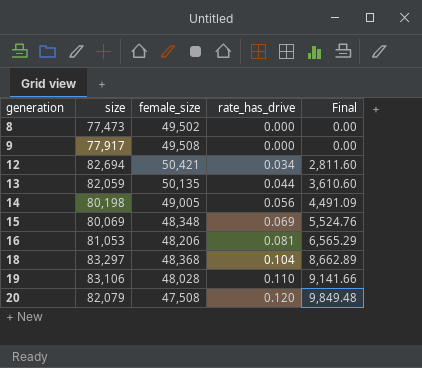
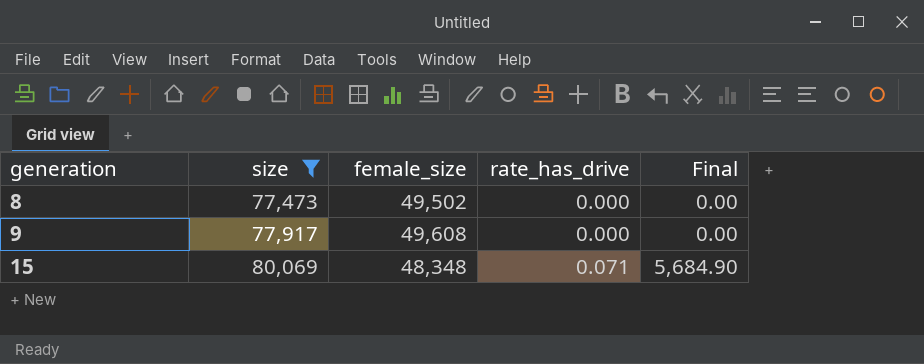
filter: none -> size <= 80,069
9 | female_size: 49,508 -> 49,608
15 | rate_has_drive: 0.069 -> 0.071
15 | Final: 5,524.76 -> 5,684.90

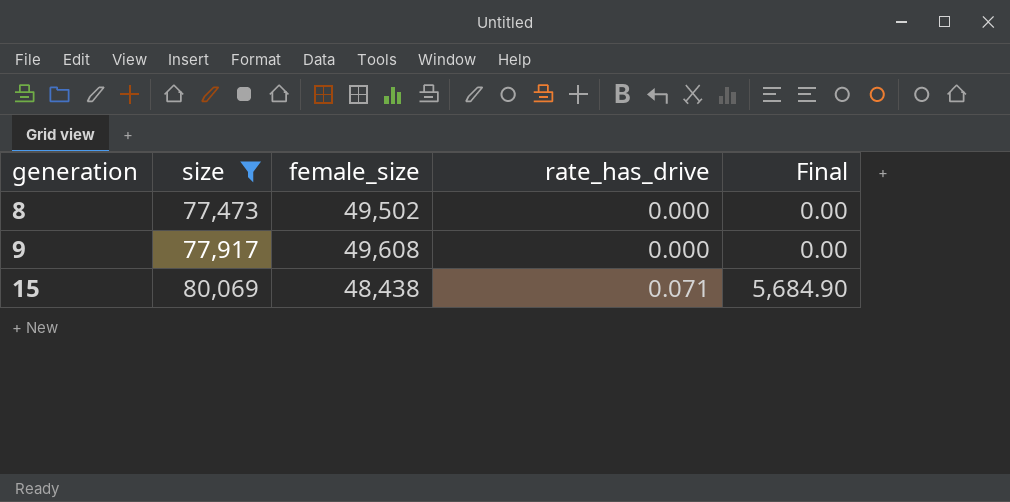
15 | female_size: 48,348 -> 48,438

